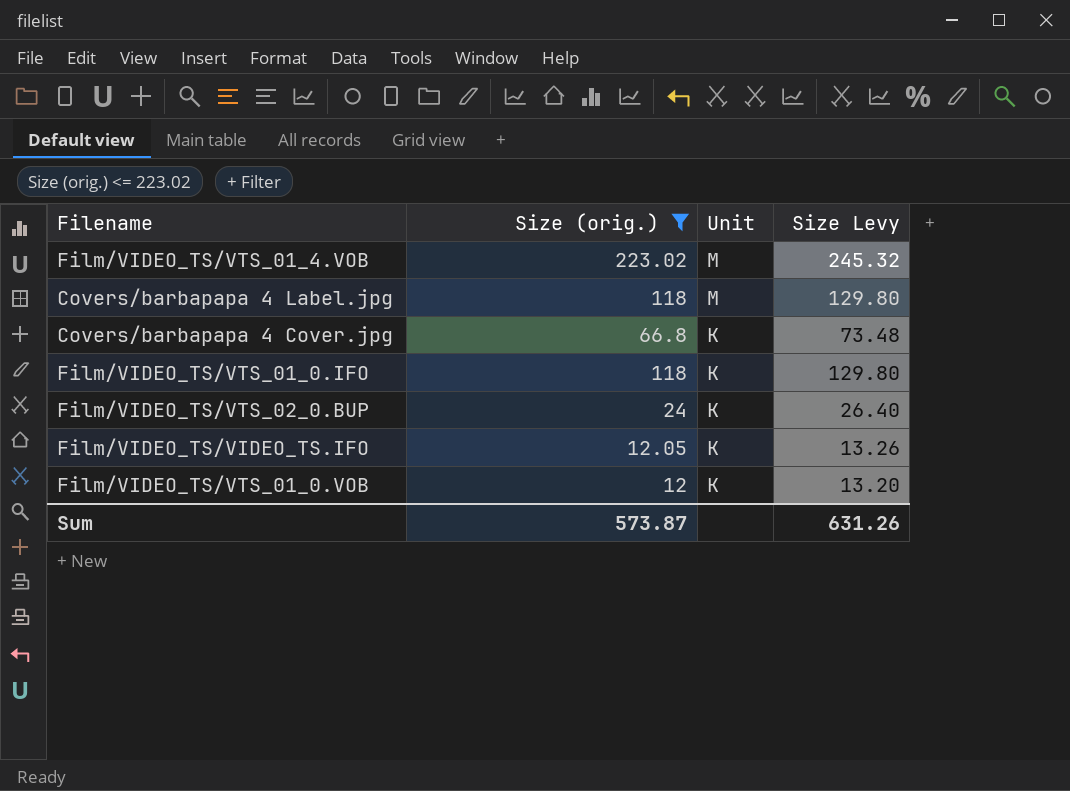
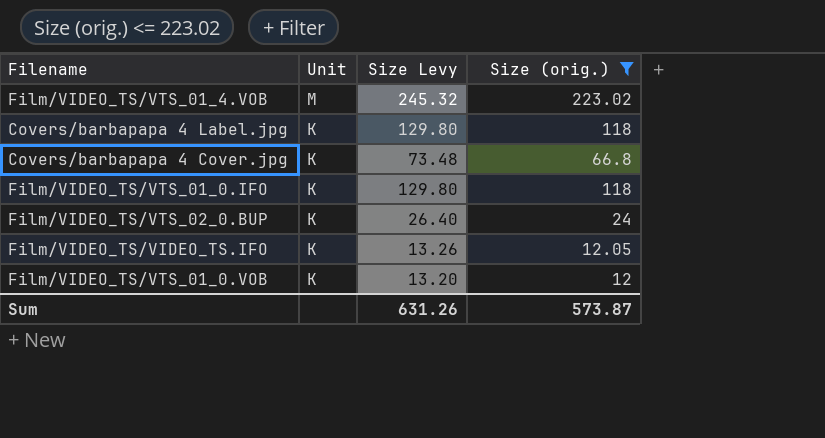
column Size (orig.) | position: 2 -> 4
Covers/barbapapa 4 Label.jpg | Unit: M -> K

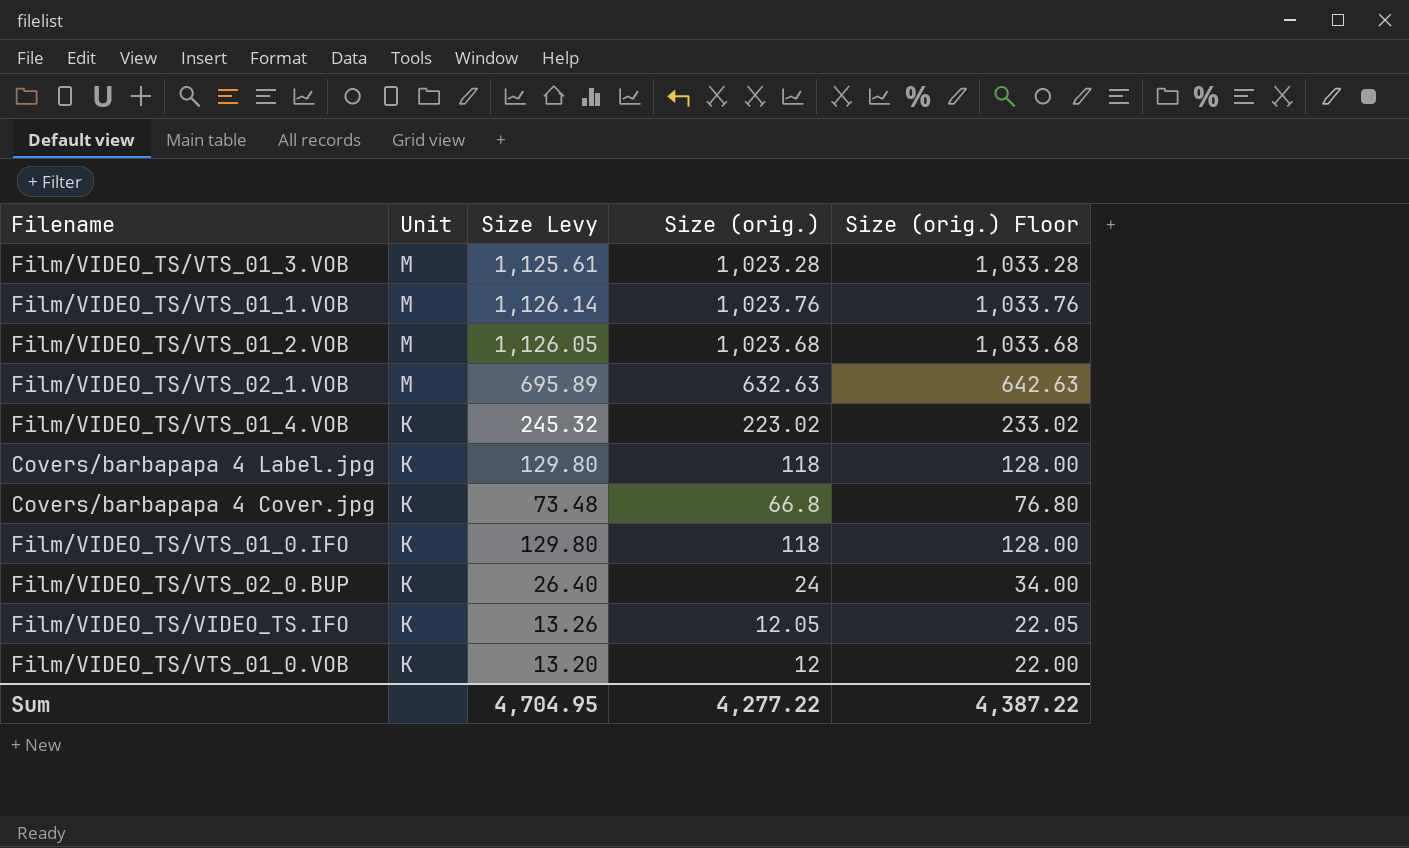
filter: Size (orig.) <= 223.02 -> none
column Size (orig.) Floor | formula: none -> [Size (orig.)] + 10
Film/VIDEO_TS/VTS_01_4.VOB | Unit: M -> K
Sum | Size Levy: 631.26 -> 4,704.95
Sum | Size (orig.): 573.87 -> 4,277.22

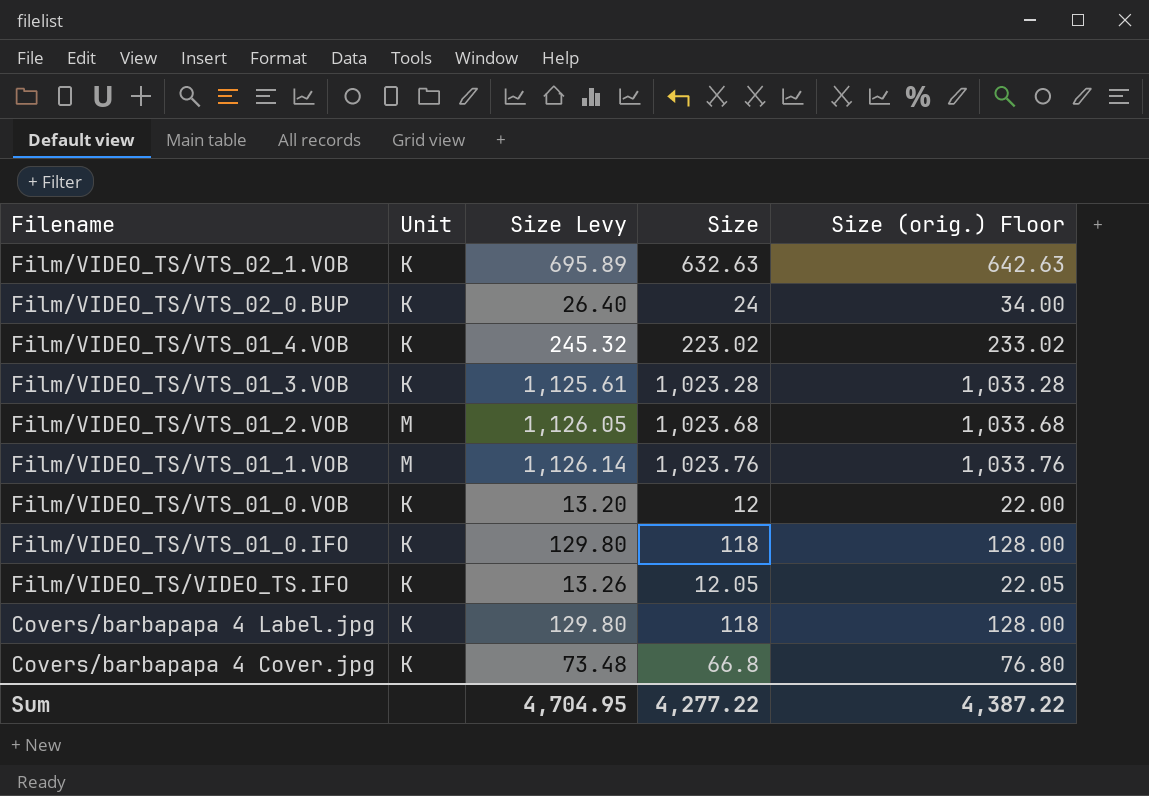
row order: Unit descending -> Filename descending
column name: Size (orig.) -> Size
Film/VIDEO_TS/VTS_02_1.VOB | Unit: M -> K
Film/VIDEO_TS/VTS_01_3.VOB | Unit: M -> K

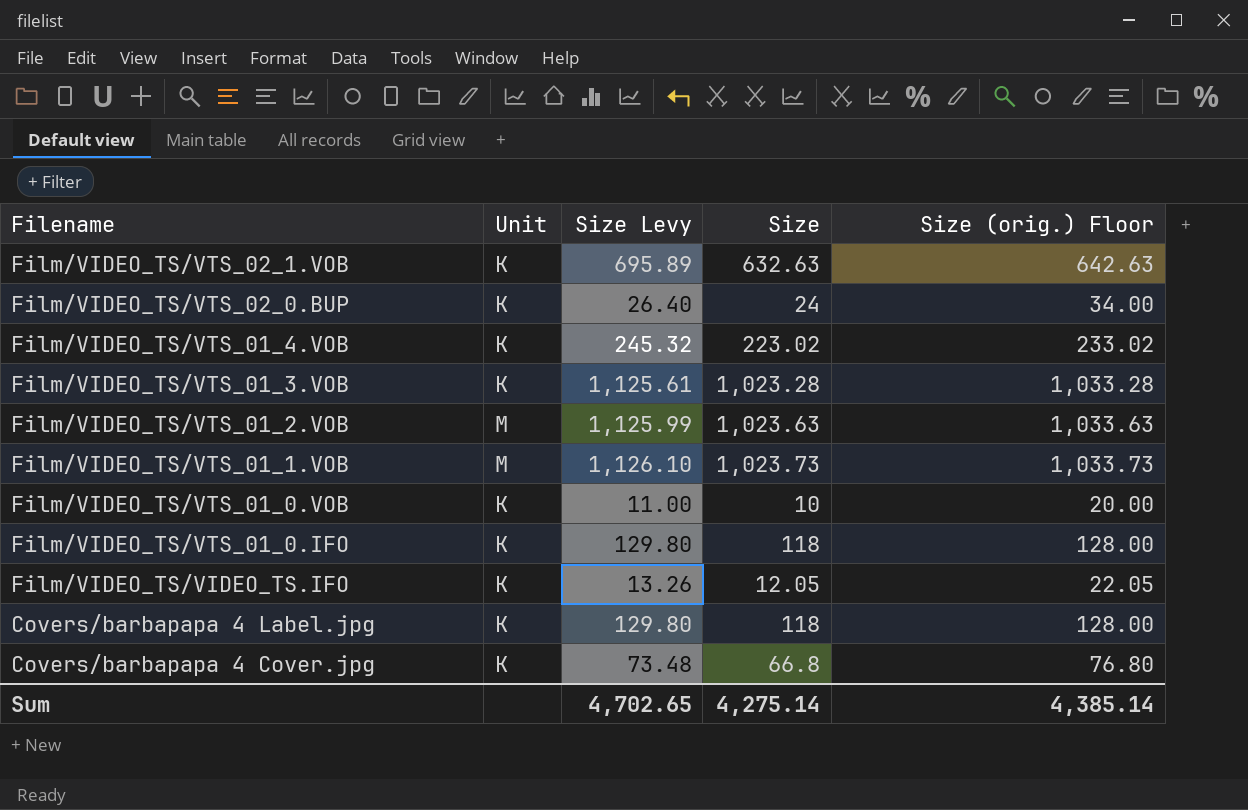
Film/VIDEO_TS/VTS_01_2.VOB | Size Levy: 1,126.05 -> 1,125.99
Film/VIDEO_TS/VTS_01_2.VOB | Size: 1,023.68 -> 1,023.63
Film/VIDEO_TS/VTS_01_2.VOB | Size (orig.) Floor: 1,033.68 -> 1,033.63
Film/VIDEO_TS/VTS_01_1.VOB | Size Levy: 1,126.14 -> 1,126.10
Film/VIDEO_TS/VTS_01_1.VOB | Size: 1,023.76 -> 1,023.73
Film/VIDEO_TS/VTS_01_1.VOB | Size (orig.) Floor: 1,033.76 -> 1,033.73
Film/VIDEO_TS/VTS_01_0.VOB | Size Levy: 13.20 -> 11.00
Film/VIDEO_TS/VTS_01_0.VOB | Size: 12 -> 10
Film/VIDEO_TS/VTS_01_0.VOB | Size (orig.) Floor: 22.00 -> 20.00
Sum | Size Levy: 4,704.95 -> 4,702.65
Sum | Size: 4,277.22 -> 4,275.14
Sum | Size (orig.) Floor: 4,387.22 -> 4,385.14

